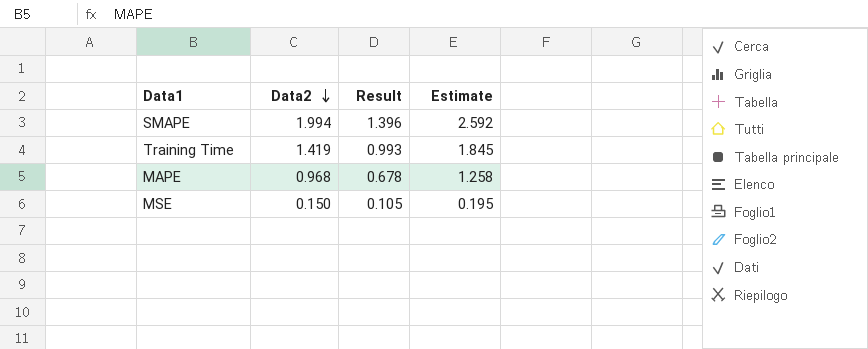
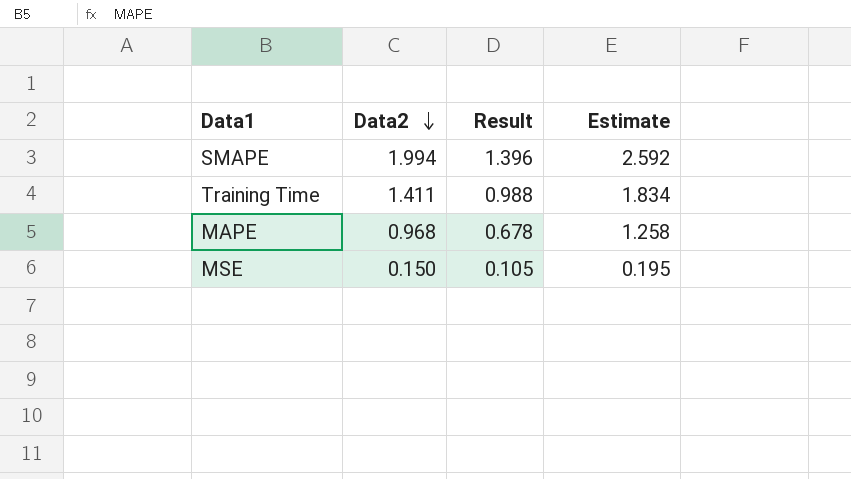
Training Time | Data2: 1.419 -> 1.411
Training Time | Result: 0.993 -> 0.988
Training Time | Estimate: 1.845 -> 1.834

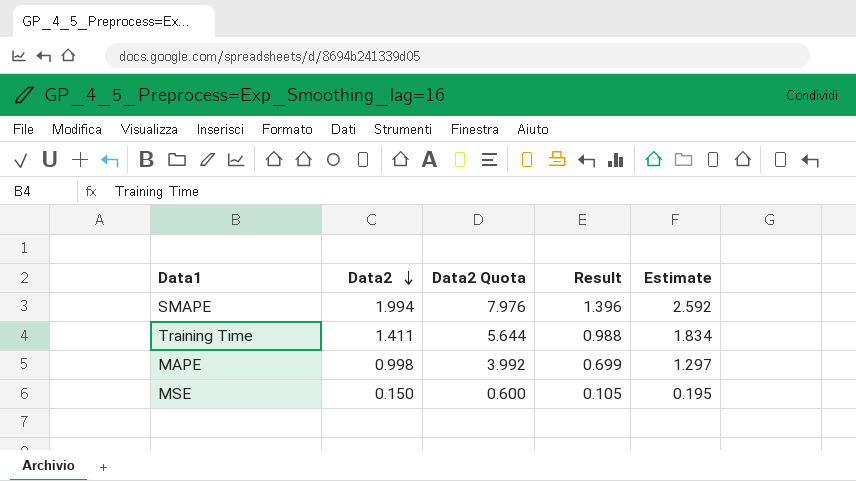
column Data2 Quota | formula: none -> [Data2] * 4
MAPE | Data2: 0.968 -> 0.998
MAPE | Result: 0.678 -> 0.699
MAPE | Estimate: 1.258 -> 1.297

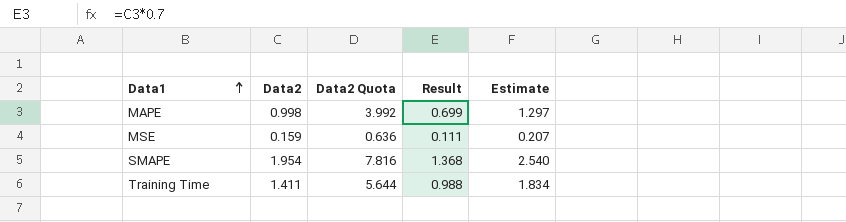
row order: Data2 descending -> Data1 ascending
MSE | Data2: 0.150 -> 0.159
MSE | Data2 Quota: 0.600 -> 0.636
MSE | Result: 0.105 -> 0.111
MSE | Estimate: 0.195 -> 0.207
SMAPE | Data2: 1.994 -> 1.954
SMAPE | Data2 Quota: 7.976 -> 7.816
SMAPE | Result: 1.396 -> 1.368
SMAPE | Estimate: 2.592 -> 2.540

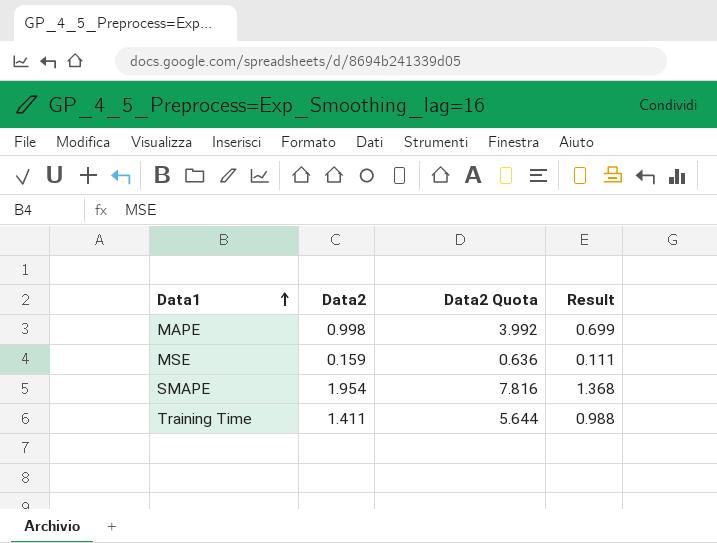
column Estimate | formula: [Data2] * 1.3 -> none

